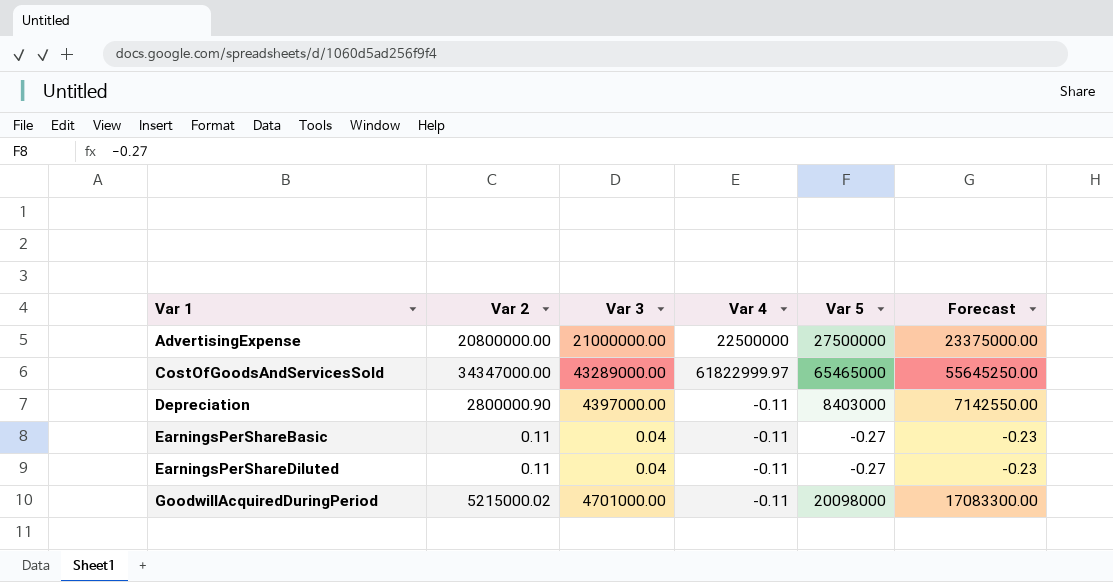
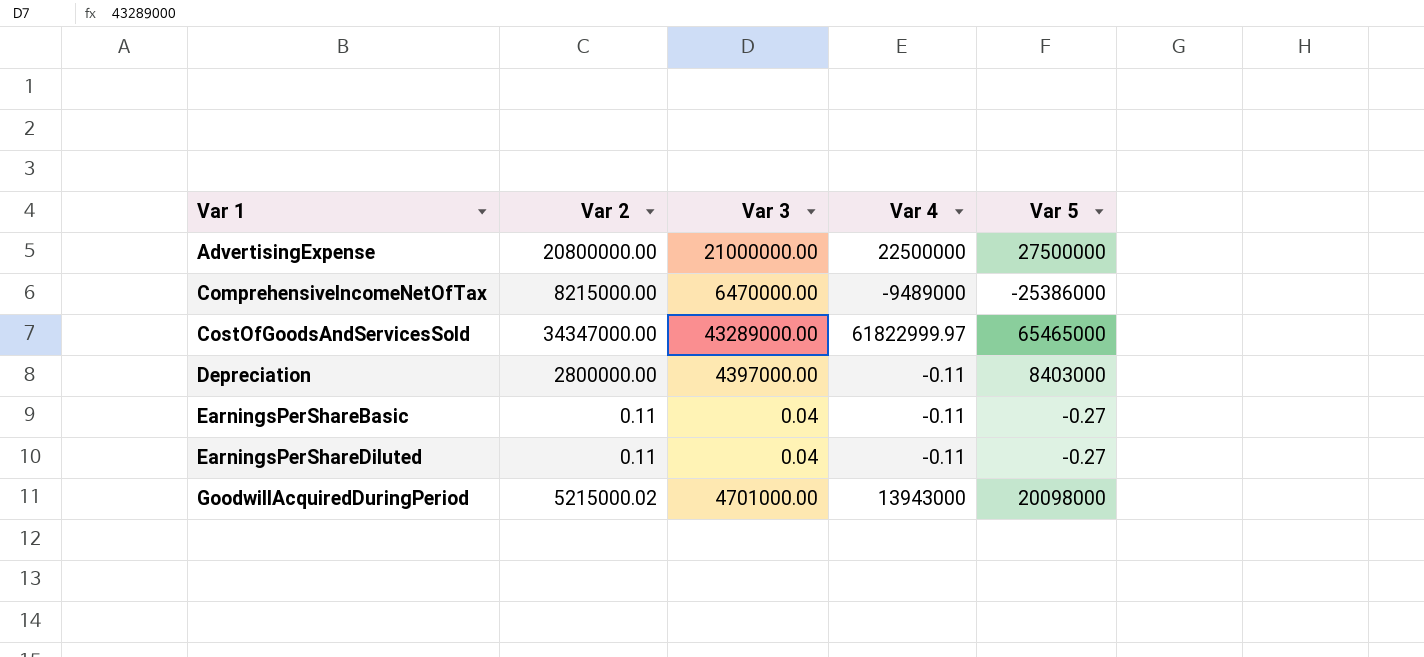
column Forecast | formula: [Var 5] * 0.85 -> none
row ComprehensiveIncomeNetOfTax: none -> 8215000.00 | 6470000.00 | -9489000 | -25386000
Depreciation | Var 2: 2800000.90 -> 2800000.00
GoodwillAcquiredDuringPeriod | Var 4: -0.11 -> 13943000

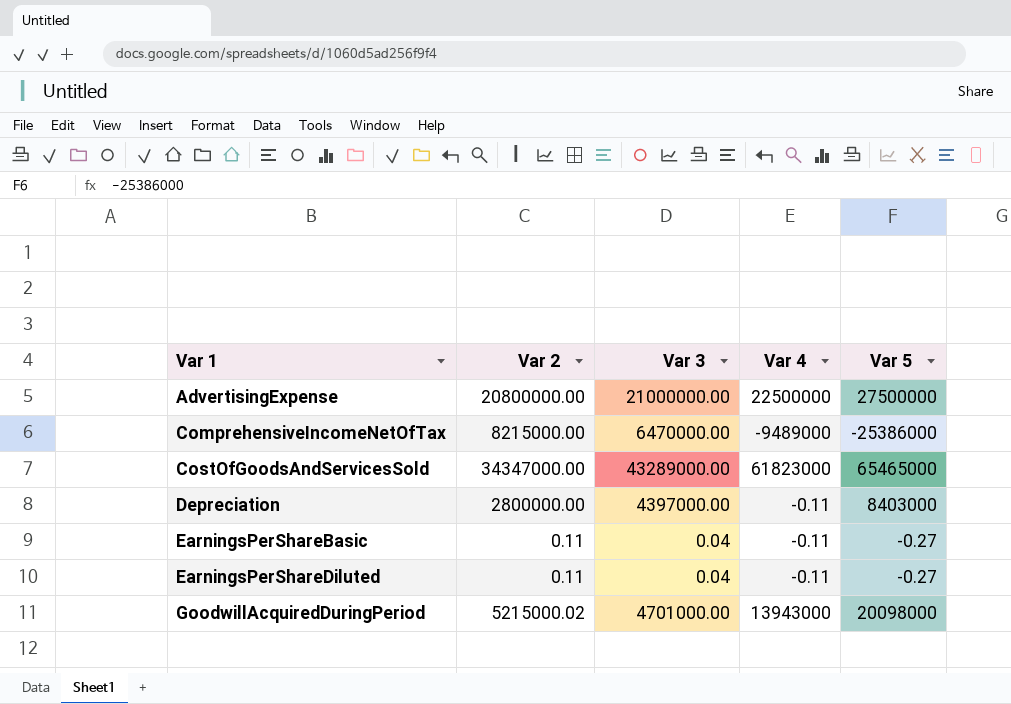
CostOfGoodsAndServicesSold | Var 4: 61822999.97 -> 61823000

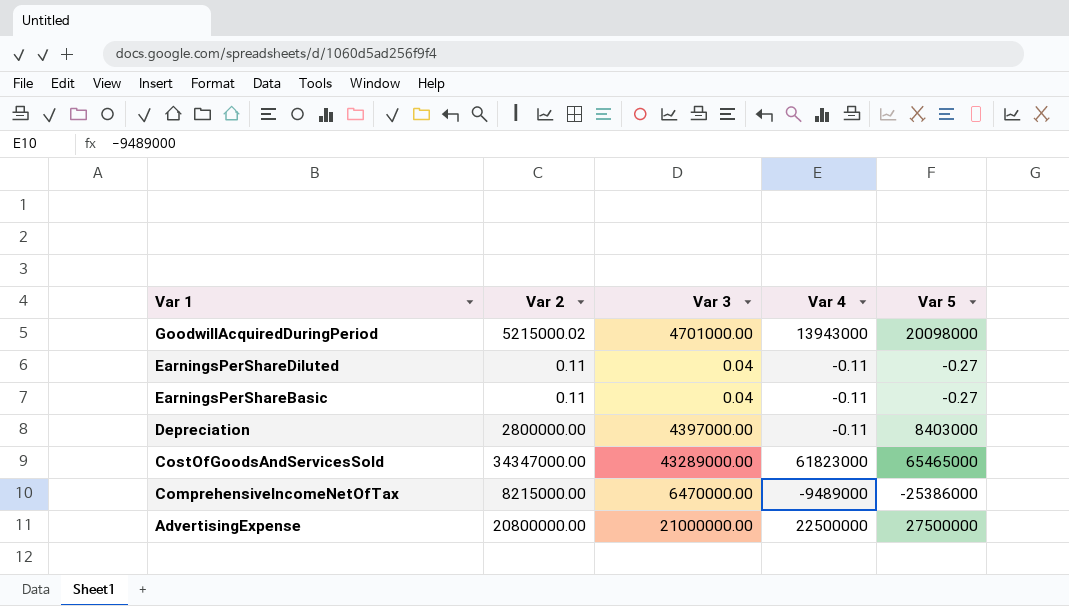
row order: Var 1 ascending -> Var 1 descending

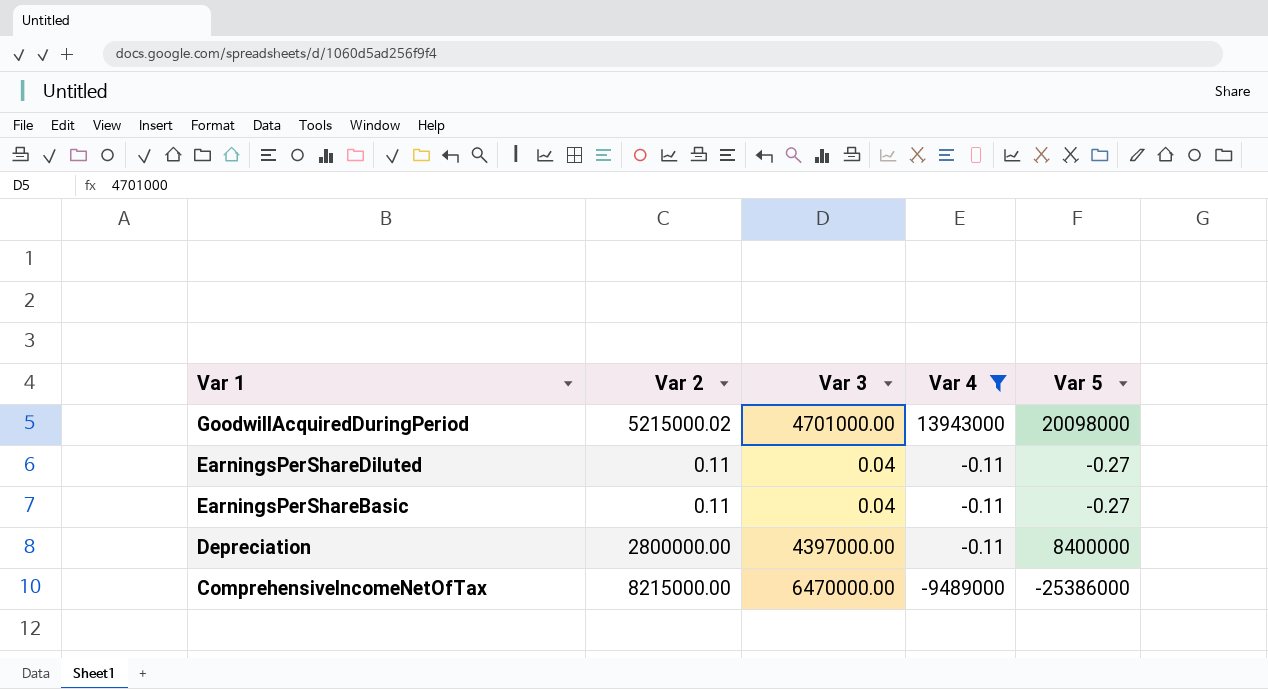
filter: none -> Var 4 <= 13943000
Depreciation | Var 5: 8403000 -> 8400000

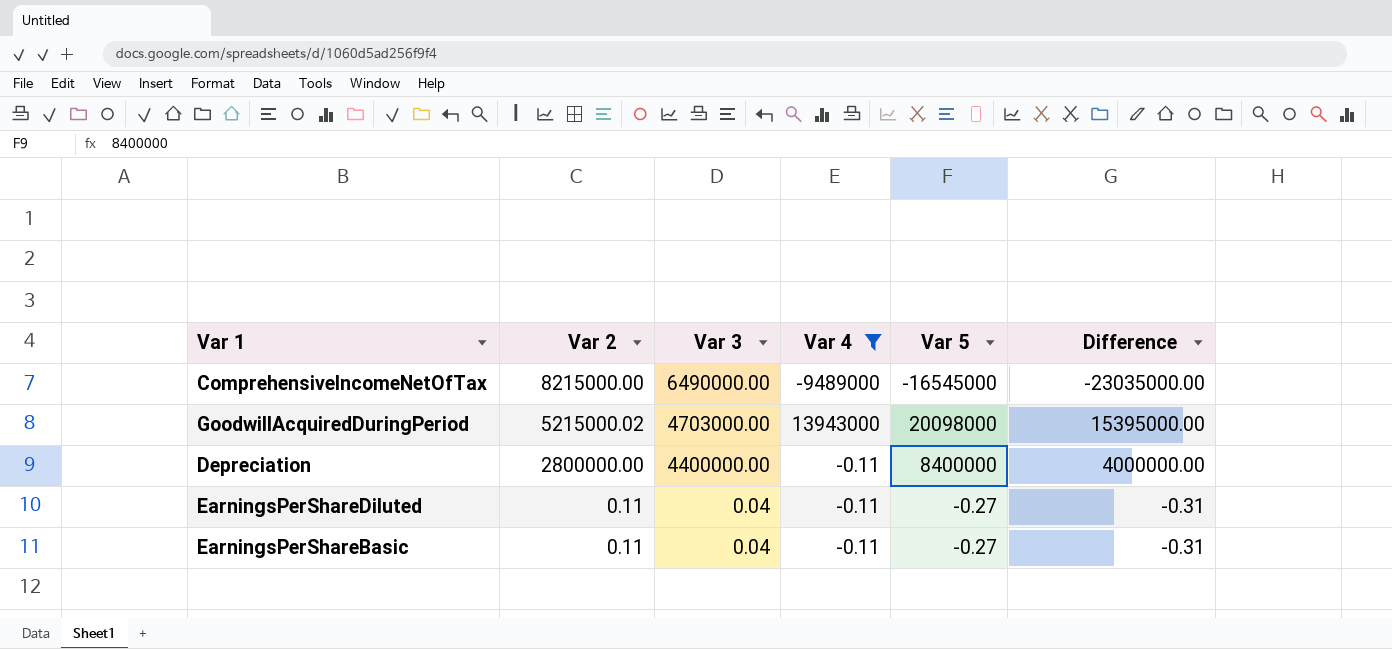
row order: Var 1 descending -> Var 2 descending
column Difference | formula: none -> [Var 5] - [Var 3]
ComprehensiveIncomeNetOfTax | Var 3: 6470000.00 -> 6490000.00
ComprehensiveIncomeNetOfTax | Var 5: -25386000 -> -16545000
GoodwillAcquiredDuringPeriod | Var 3: 4701000.00 -> 4703000.00
Depreciation | Var 3: 4397000.00 -> 4400000.00

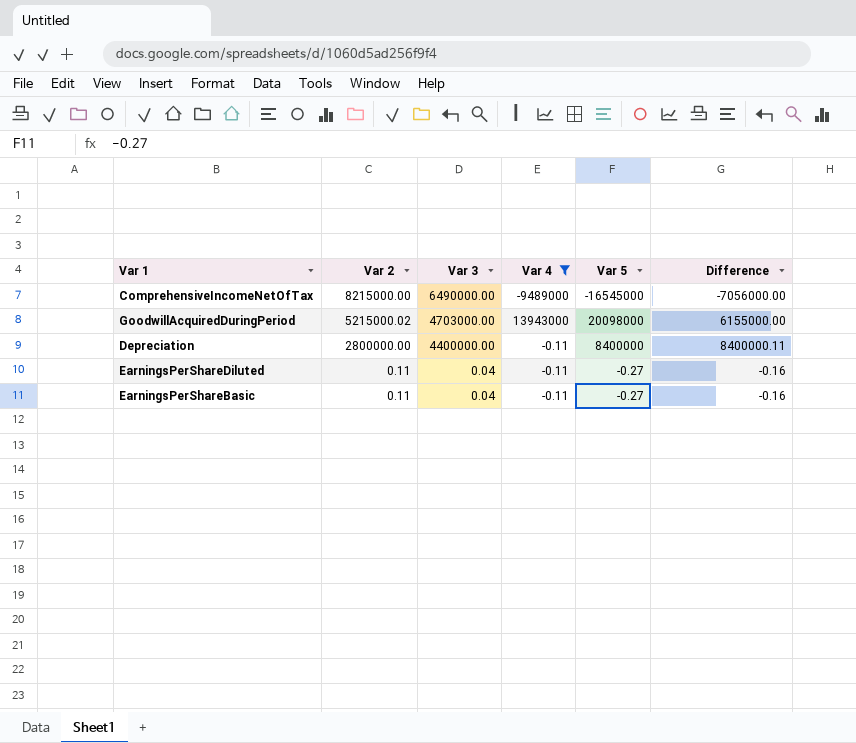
column Difference | formula: [Var 5] - [Var 3] -> [Var 5] - [Var 4]

